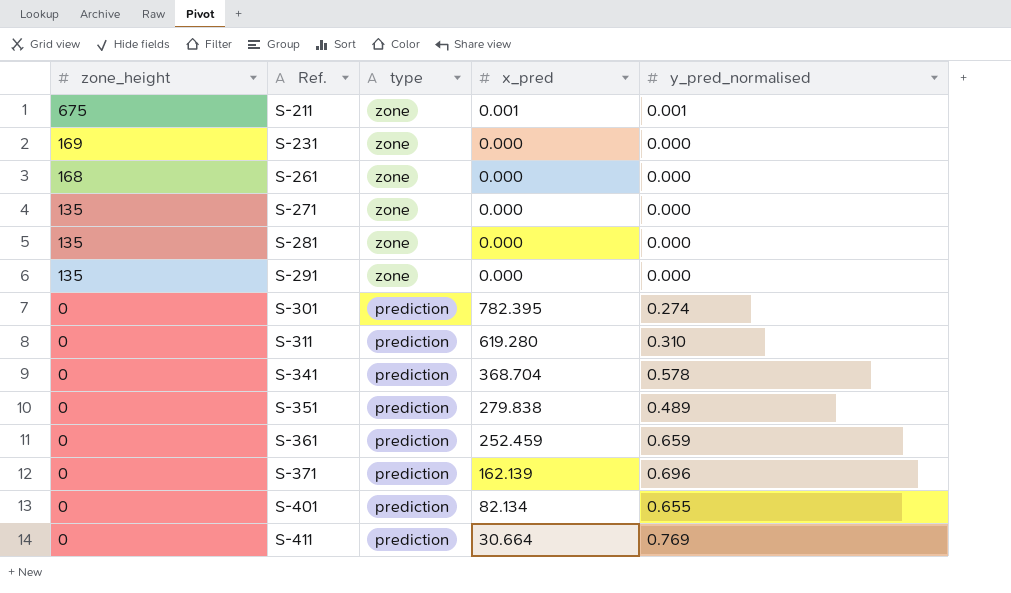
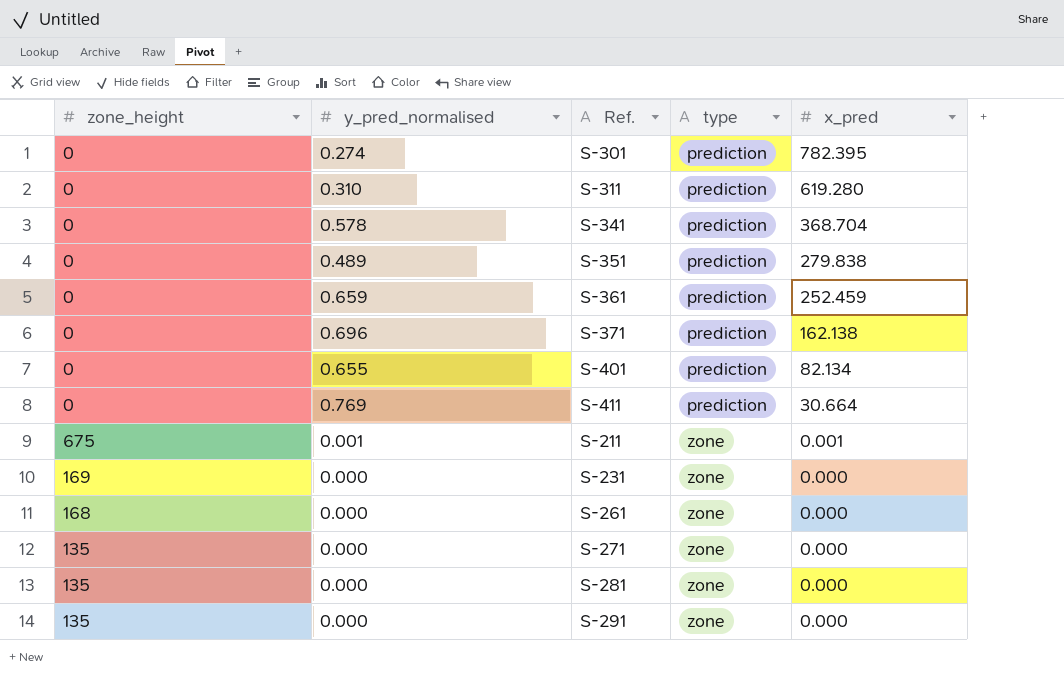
row order: zone_height descending -> type ascending
column y_pred_normalised | position: 5 -> 2
S-371 | x_pred: 162.139 -> 162.138

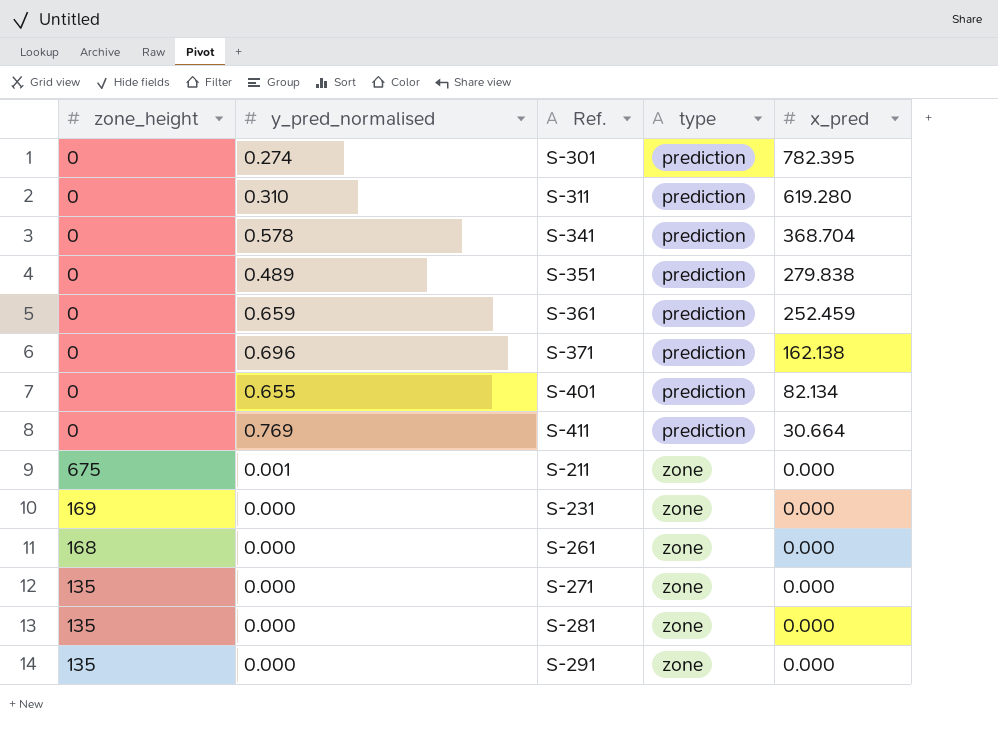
S-211 | x_pred: 0.001 -> 0.000

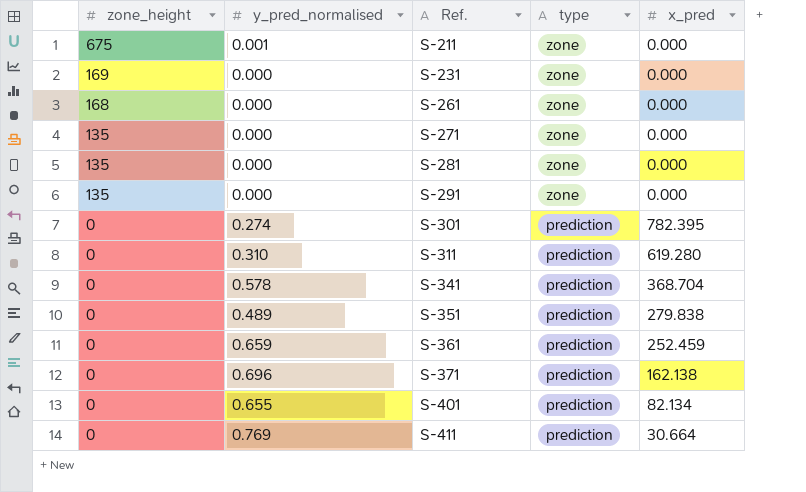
row order: type ascending -> zone_height descending

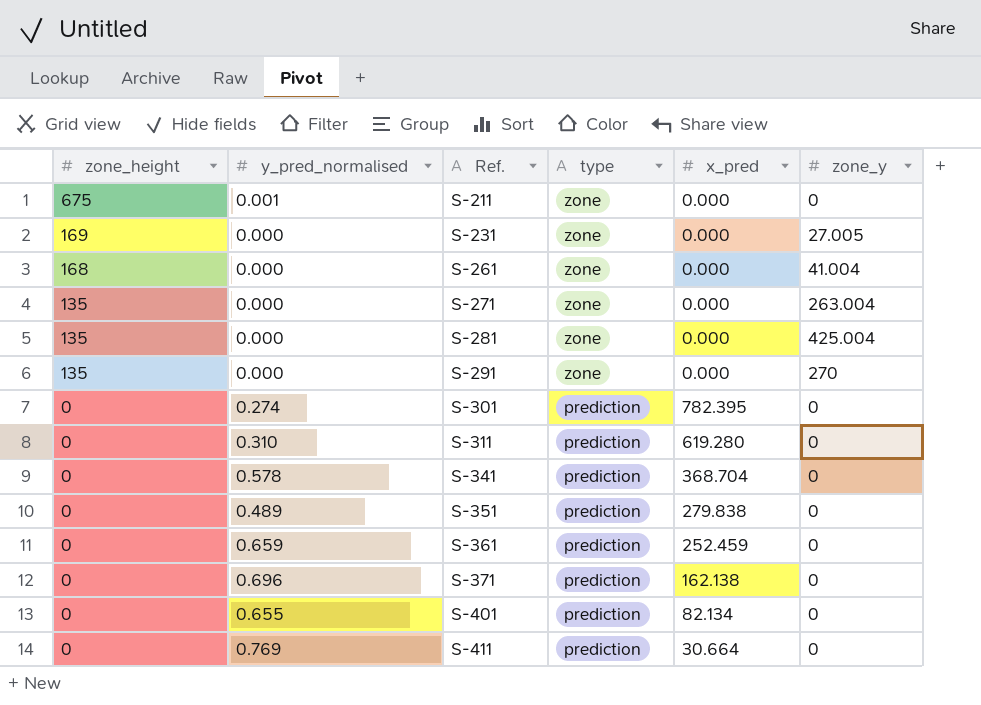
column zone_y | position: none -> 6

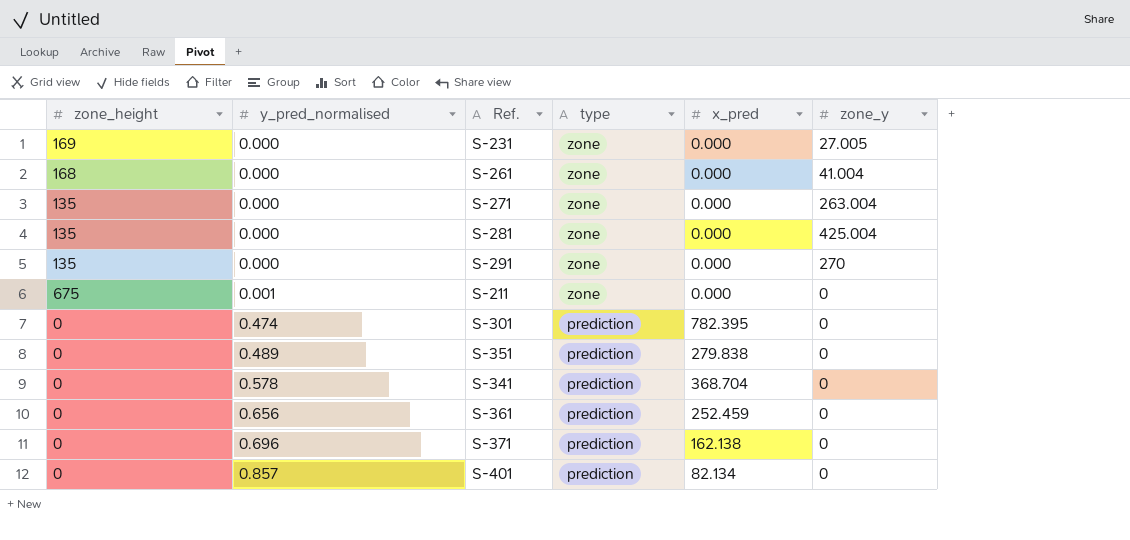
row order: zone_height descending -> y_pred_normalised ascending
row S-311: 0 | 0.310 | prediction | 619.280 | 0 -> none
row S-411: 0 | 0.769 | prediction | 30.664 | 0 -> none
S-301 | y_pred_normalised: 0.274 -> 0.474
S-361 | y_pred_normalised: 0.659 -> 0.656
S-401 | y_pred_normalised: 0.655 -> 0.857

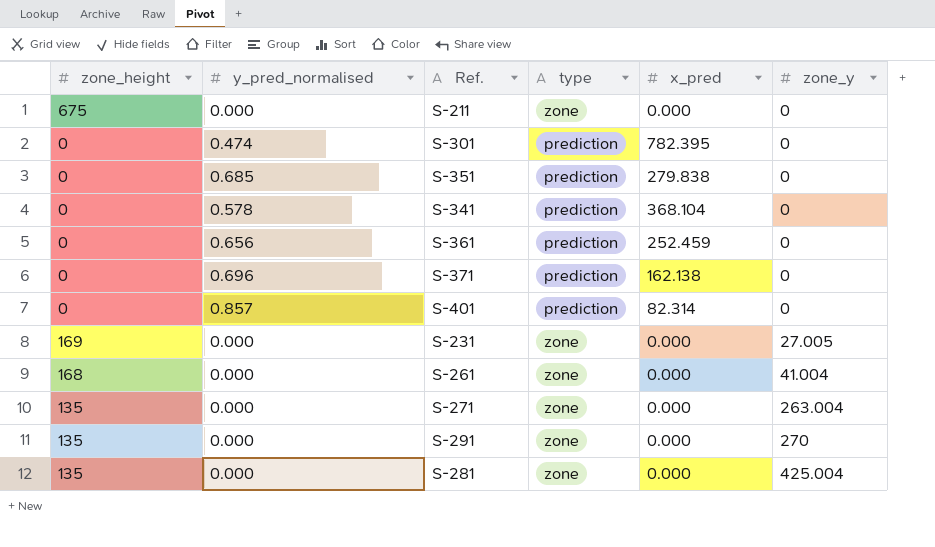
row order: y_pred_normalised ascending -> zone_y ascending
S-211 | y_pred_normalised: 0.001 -> 0.000
S-351 | y_pred_normalised: 0.489 -> 0.685
S-341 | x_pred: 368.704 -> 368.104
S-401 | x_pred: 82.134 -> 82.314

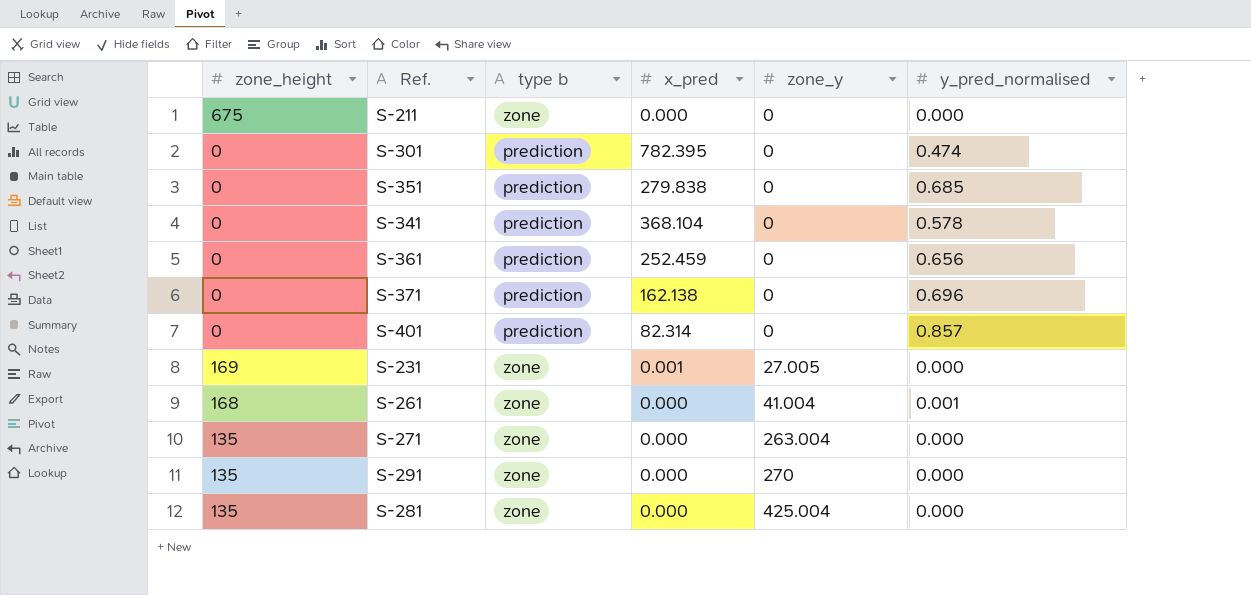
column name: type -> type b
column y_pred_normalised | position: 2 -> 6
S-231 | x_pred: 0.000 -> 0.001
S-261 | y_pred_normalised: 0.000 -> 0.001

